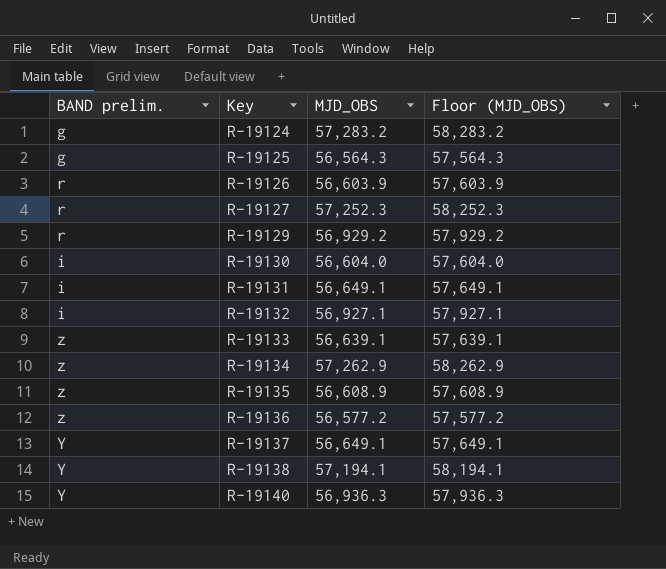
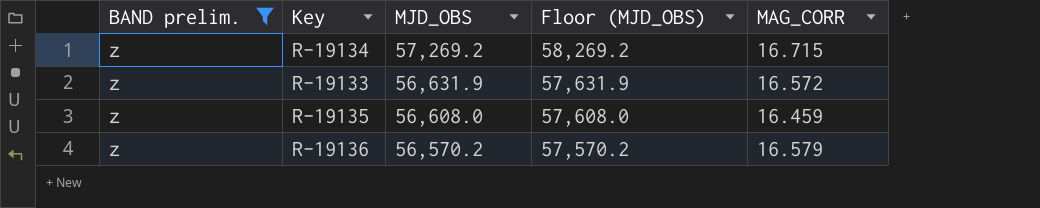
filter: none -> BAND prelim. = z
row order: Key ascending -> MJD_OBS descending
column MAG_CORR | position: none -> 5
R-19134 | MJD_OBS: 57,262.9 -> 57,269.2
R-19134 | Floor (MJD_OBS): 58,262.9 -> 58,269.2
R-19133 | MJD_OBS: 56,639.1 -> 56,631.9
R-19133 | Floor (MJD_OBS): 57,639.1 -> 57,631.9
R-19135 | MJD_OBS: 56,608.9 -> 56,608.0
R-19135 | Floor (MJD_OBS): 57,608.9 -> 57,608.0
R-19136 | MJD_OBS: 56,577.2 -> 56,570.2
R-19136 | Floor (MJD_OBS): 57,577.2 -> 57,570.2

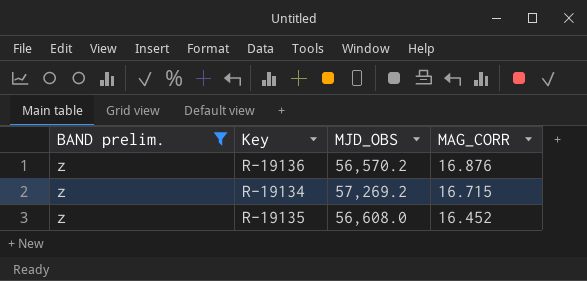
row order: MJD_OBS descending -> MAG_CORR descending
column Floor (MJD_OBS) | formula: [MJD_OBS] + 1000 -> none
row R-19133: z | 56,631.9 | 57,631.9 | 16.572 -> none
R-19136 | MAG_CORR: 16.579 -> 16.876
R-19135 | MAG_CORR: 16.459 -> 16.452

